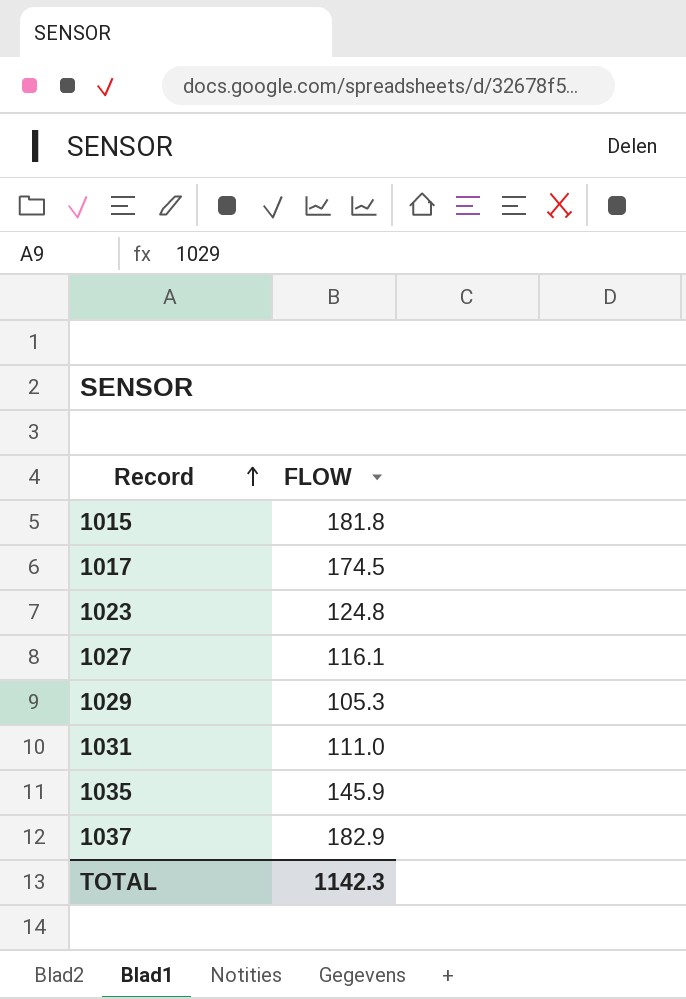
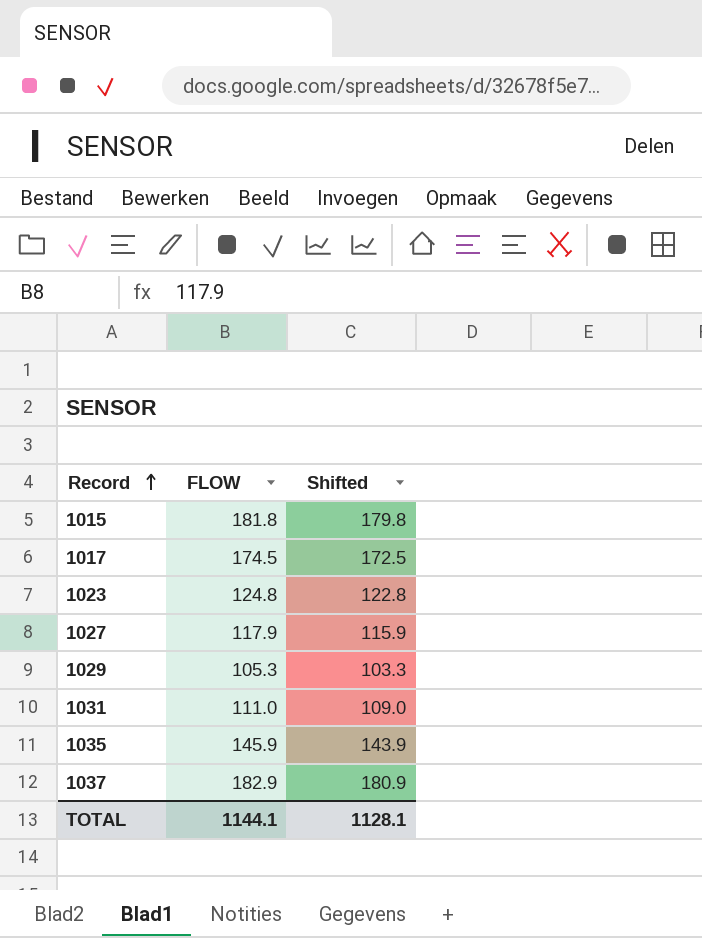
column Shifted | formula: none -> [FLOW] - 2
1027 | FLOW: 116.1 -> 117.9
TOTAL | FLOW: 1142.3 -> 1144.1

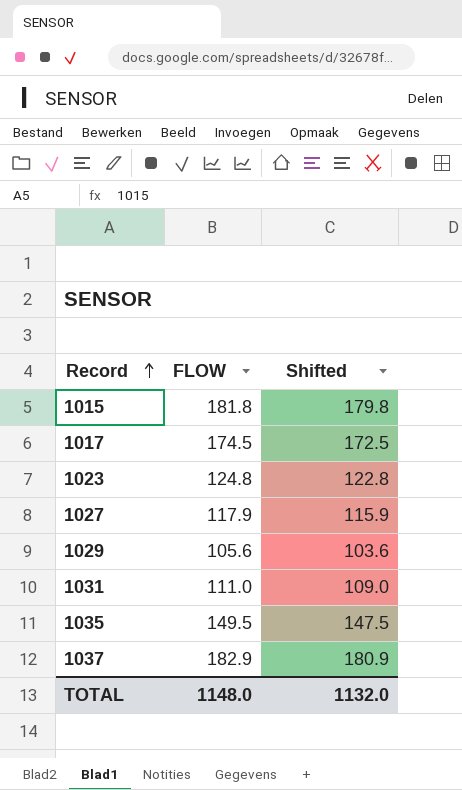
1029 | FLOW: 105.3 -> 105.6
1029 | Shifted: 103.3 -> 103.6
1035 | FLOW: 145.9 -> 149.5
1035 | Shifted: 143.9 -> 147.5
TOTAL | FLOW: 1144.1 -> 1148.0
TOTAL | Shifted: 1128.1 -> 1132.0

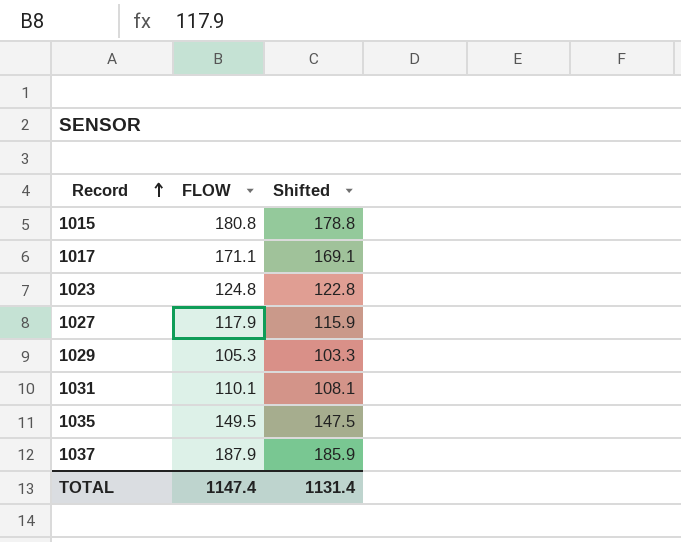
1015 | FLOW: 181.8 -> 180.8
1015 | Shifted: 179.8 -> 178.8
1017 | FLOW: 174.5 -> 171.1
1017 | Shifted: 172.5 -> 169.1
1029 | FLOW: 105.6 -> 105.3
1029 | Shifted: 103.6 -> 103.3
1031 | FLOW: 111.0 -> 110.1
1031 | Shifted: 109.0 -> 108.1
1037 | FLOW: 182.9 -> 187.9
1037 | Shifted: 180.9 -> 185.9
TOTAL | FLOW: 1148.0 -> 1147.4
TOTAL | Shifted: 1132.0 -> 1131.4

